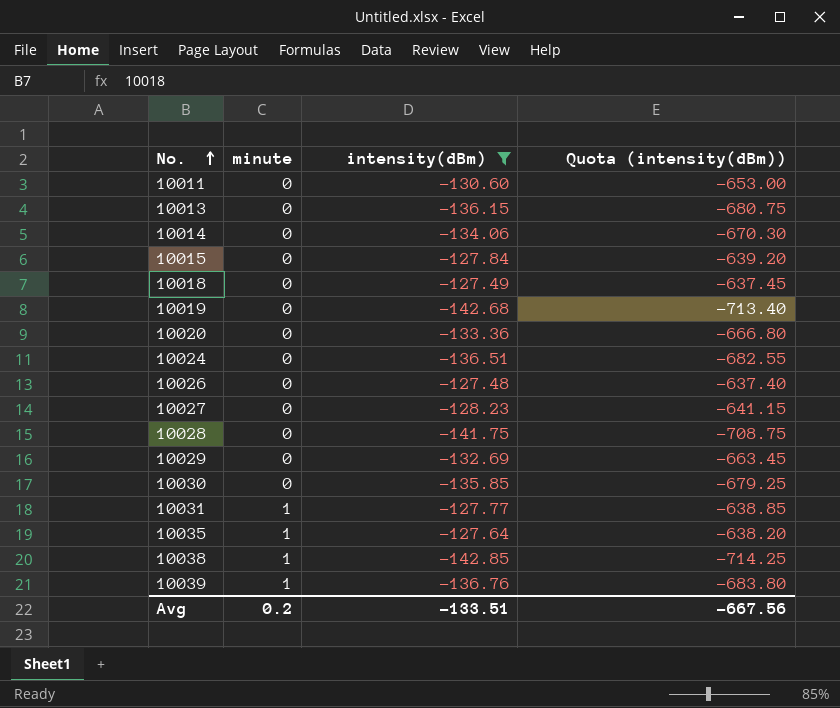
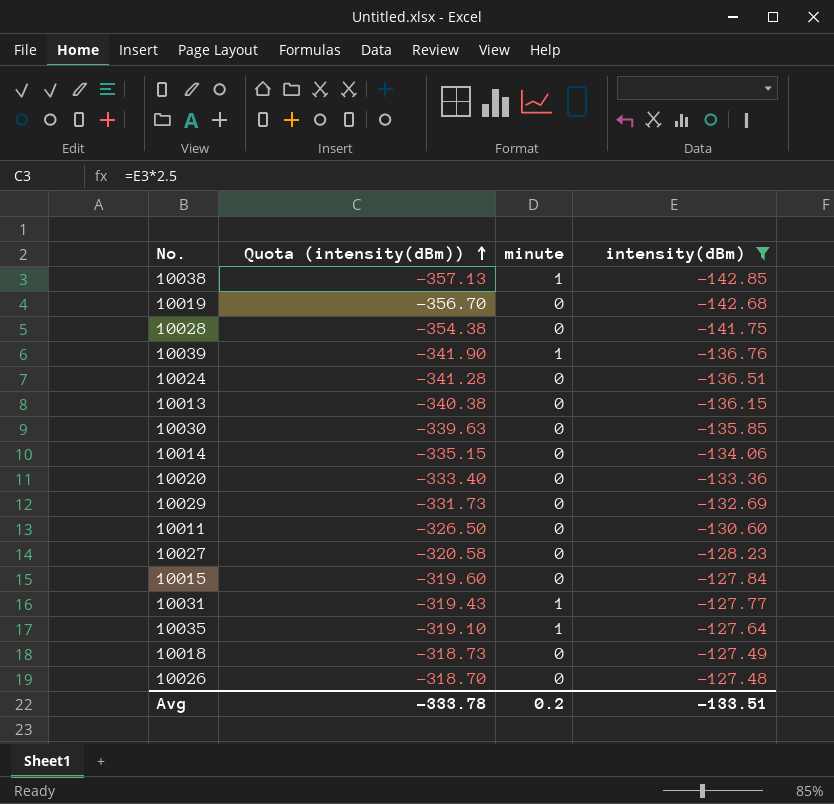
row order: No. ascending -> Quota (intensity(dBm)) ascending
column Quota (intensity(dBm)) | formula: [intensity(dBm)] * 5 -> [intensity(dBm)] * 2.5
column Quota (intensity(dBm)) | position: 4 -> 2
Avg | Quota (intensity(dBm)): -667.56 -> -333.78

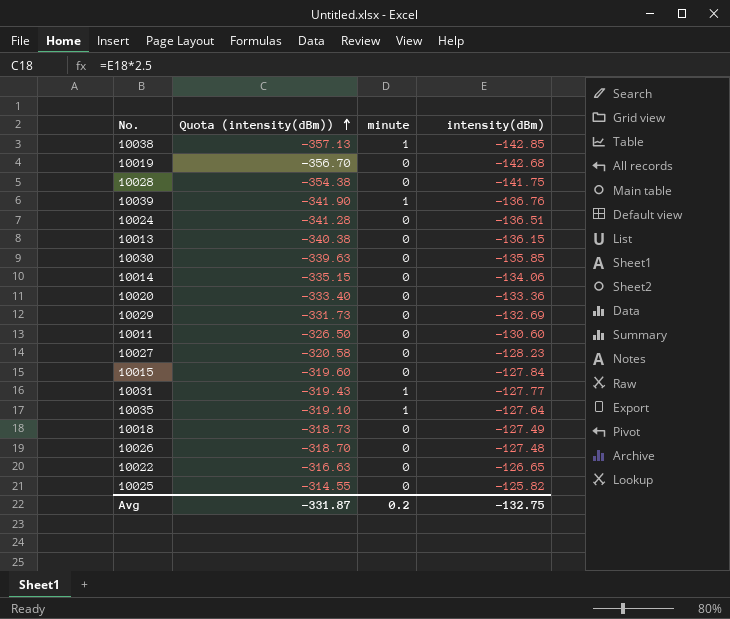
filter: intensity(dBm) <= -127.48 -> none
Avg | Quota (intensity(dBm)): -333.78 -> -331.87
Avg | intensity(dBm): -133.51 -> -132.75

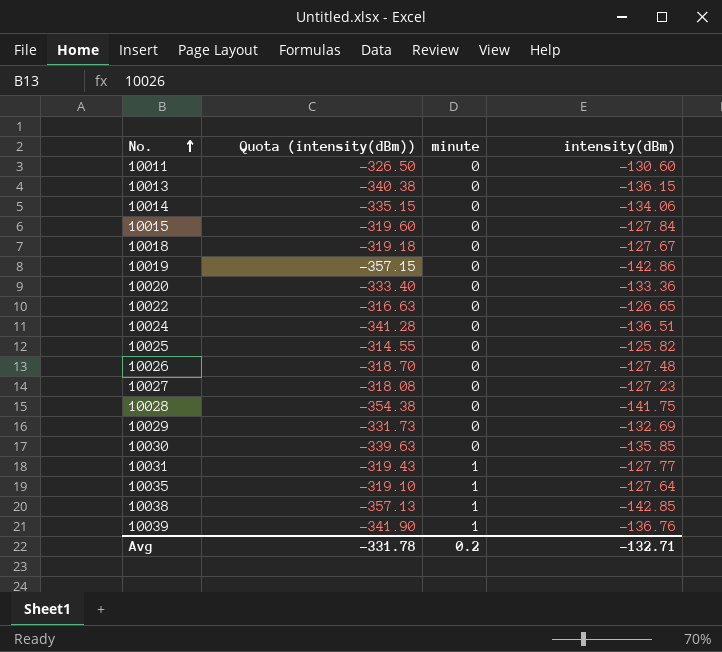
row order: Quota (intensity(dBm)) ascending -> No. ascending
10018 | Quota (intensity(dBm)): -318.73 -> -319.18
10018 | intensity(dBm): -127.49 -> -127.67
10019 | Quota (intensity(dBm)): -356.70 -> -357.15
10019 | intensity(dBm): -142.68 -> -142.86
10027 | Quota (intensity(dBm)): -320.58 -> -318.08
10027 | intensity(dBm): -128.23 -> -127.23
Avg | Quota (intensity(dBm)): -331.87 -> -331.78
Avg | intensity(dBm): -132.75 -> -132.71

